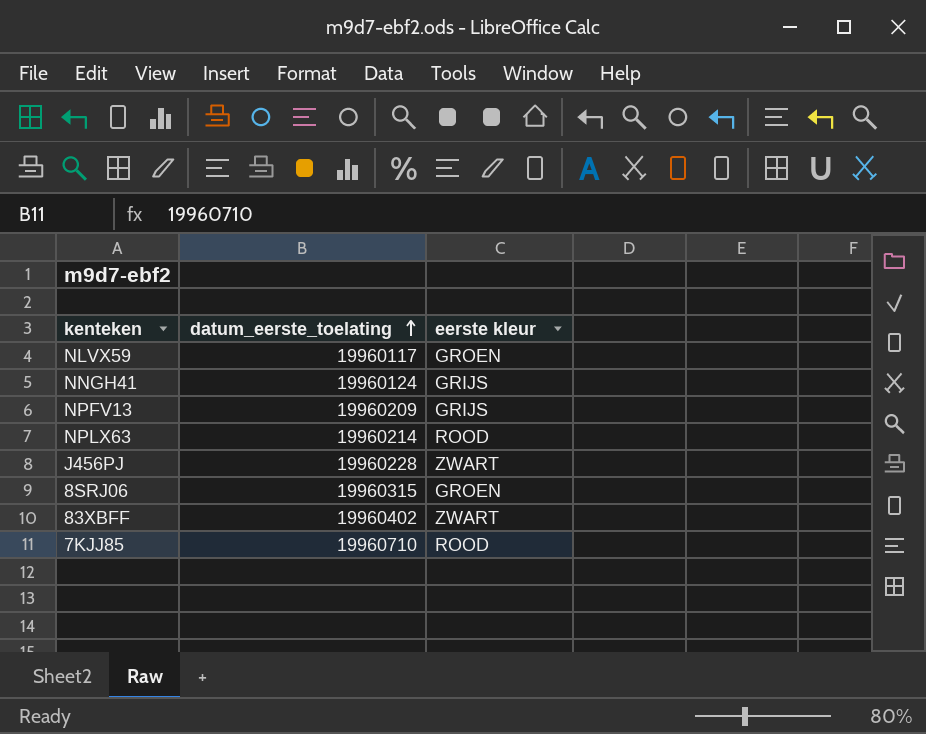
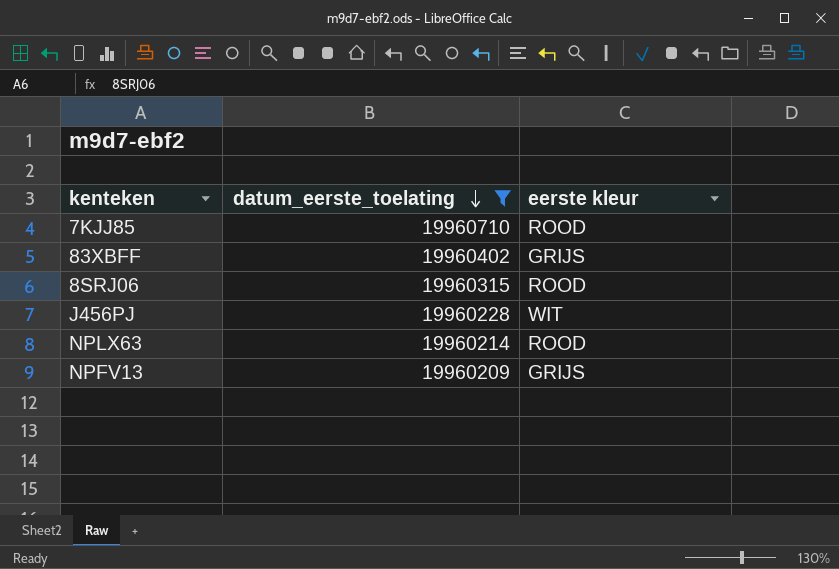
filter: none -> datum_eerste_toelating >= 19960209
row order: datum_eerste_toelating ascending -> datum_eerste_toelating descending
83XBFF | eerste kleur: ZWART -> GRIJS
8SRJ06 | eerste kleur: GROEN -> ROOD
J456PJ | eerste kleur: ZWART -> WIT

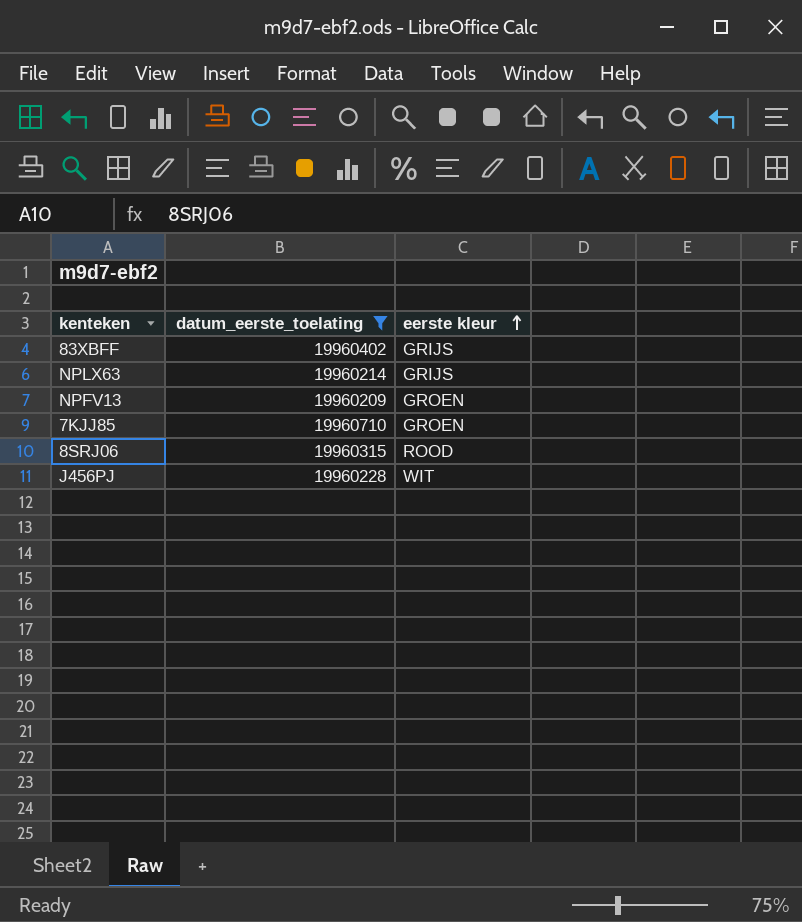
row order: datum_eerste_toelating descending -> eerste kleur ascending
NPLX63 | eerste kleur: ROOD -> GRIJS
NPFV13 | eerste kleur: GRIJS -> GROEN
7KJJ85 | eerste kleur: ROOD -> GROEN

